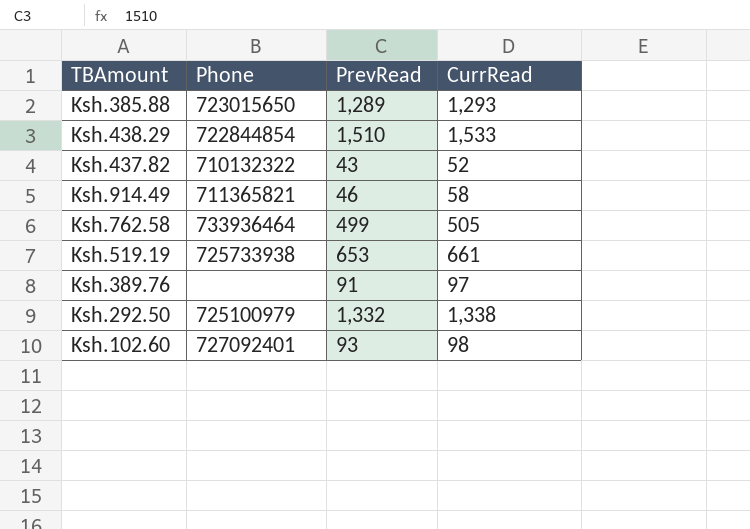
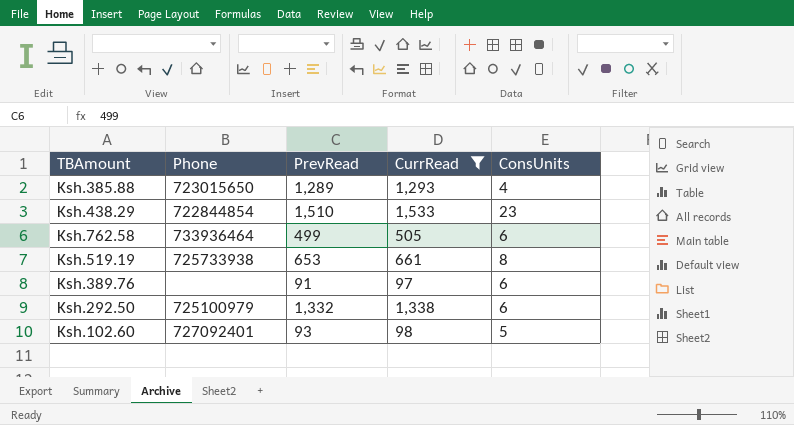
filter: none -> CurrRead >= 97
column ConsUnits | formula: none -> [CurrRead] - [PrevRead]

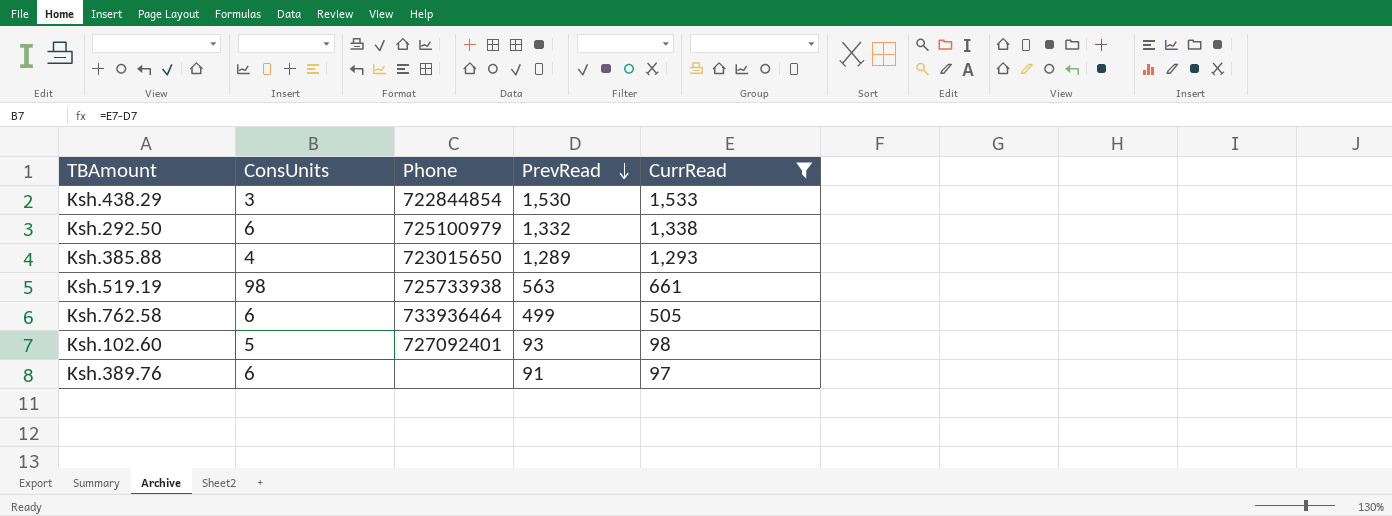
row order: none -> PrevRead descending
column ConsUnits | position: 5 -> 2
Ksh.438.29 | ConsUnits: 23 -> 3
Ksh.438.29 | PrevRead: 1,510 -> 1,530
Ksh.519.19 | ConsUnits: 8 -> 98
Ksh.519.19 | PrevRead: 653 -> 563

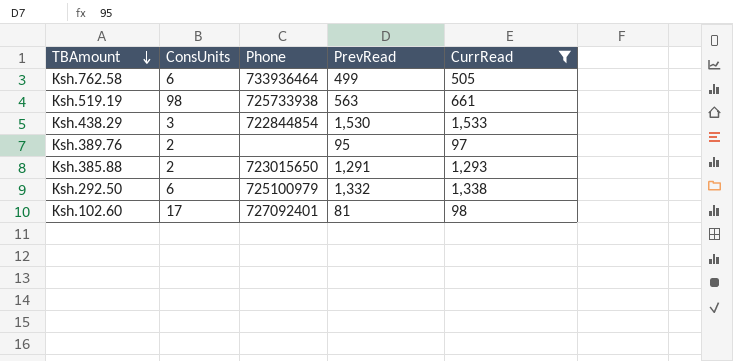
row order: PrevRead descending -> TBAmount descending
Ksh.389.76 | ConsUnits: 6 -> 2
Ksh.389.76 | PrevRead: 91 -> 95
Ksh.385.88 | ConsUnits: 4 -> 2
Ksh.385.88 | PrevRead: 1,289 -> 1,291
Ksh.102.60 | ConsUnits: 5 -> 17
Ksh.102.60 | PrevRead: 93 -> 81

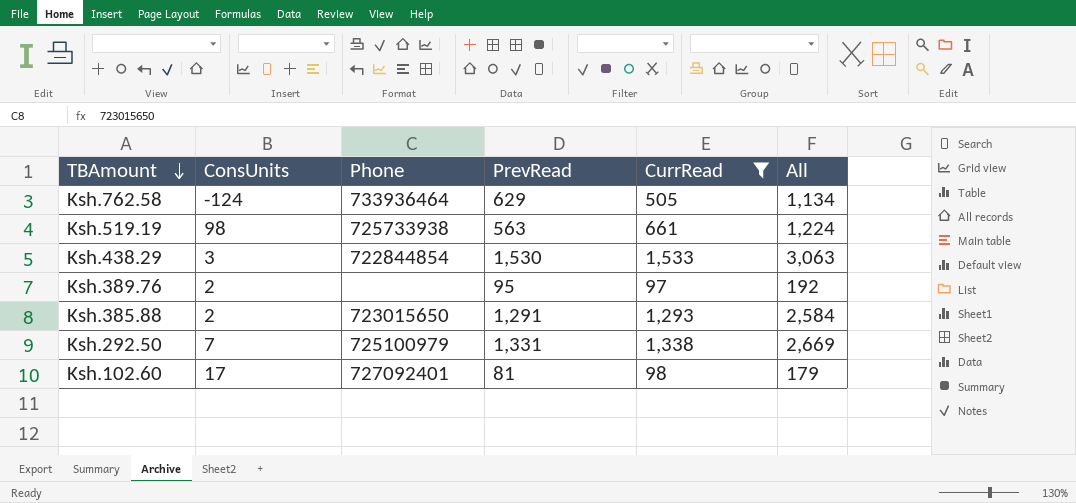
column All | formula: none -> [PrevRead] + [CurrRead]
Ksh.762.58 | ConsUnits: 6 -> -124
Ksh.762.58 | PrevRead: 499 -> 629
Ksh.292.50 | ConsUnits: 6 -> 7
Ksh.292.50 | PrevRead: 1,332 -> 1,331

